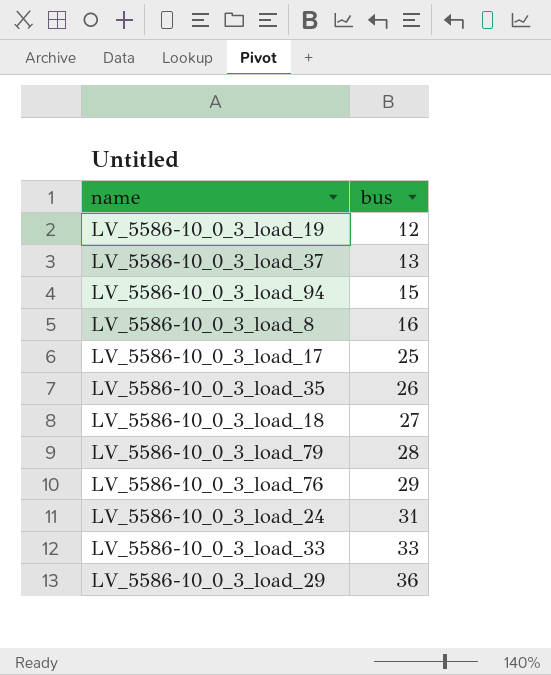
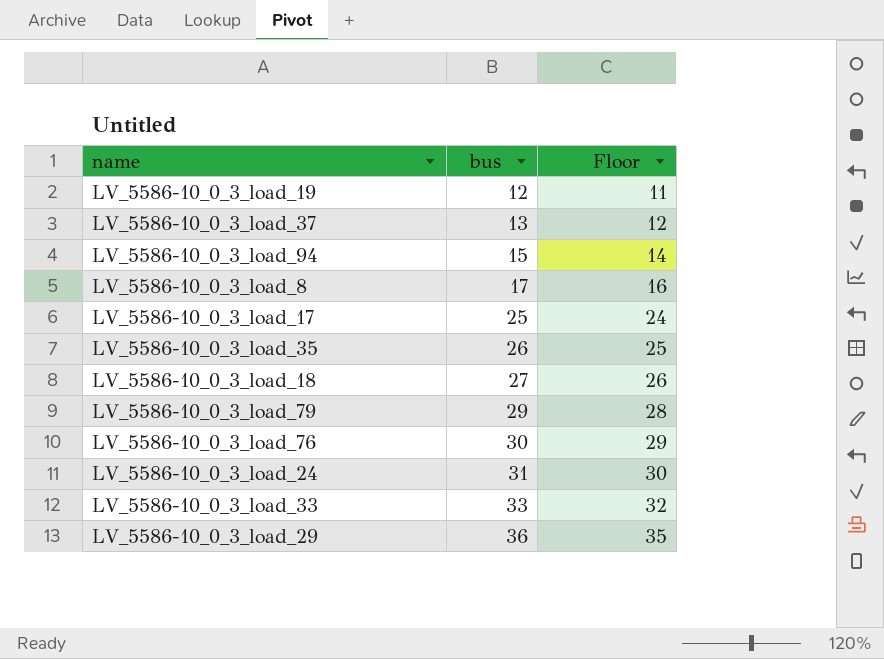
column Floor | formula: none -> [bus] - 1
LV_5586-10_0_3_load_8 | bus: 16 -> 17
LV_5586-10_0_3_load_79 | bus: 28 -> 29
LV_5586-10_0_3_load_76 | bus: 29 -> 30

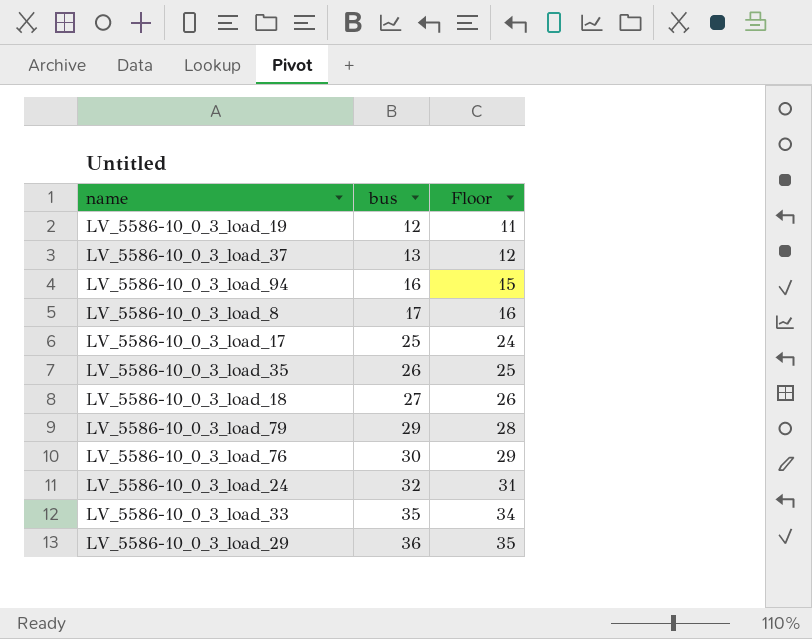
LV_5586-10_0_3_load_94 | bus: 15 -> 16
LV_5586-10_0_3_load_94 | Floor: 14 -> 15
LV_5586-10_0_3_load_24 | bus: 31 -> 32
LV_5586-10_0_3_load_24 | Floor: 30 -> 31
LV_5586-10_0_3_load_33 | bus: 33 -> 35
LV_5586-10_0_3_load_33 | Floor: 32 -> 34

